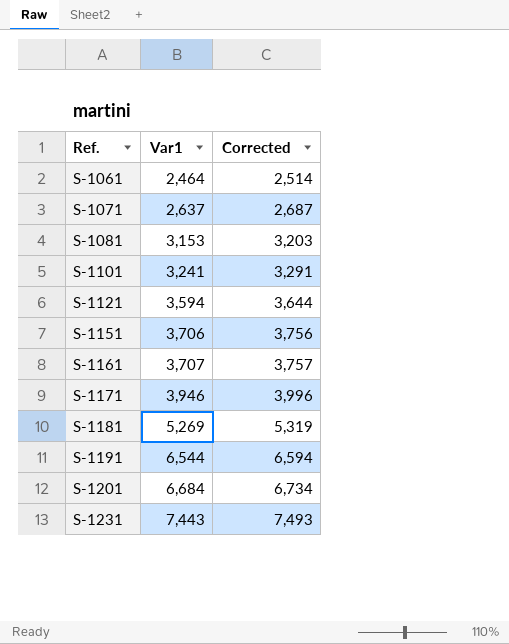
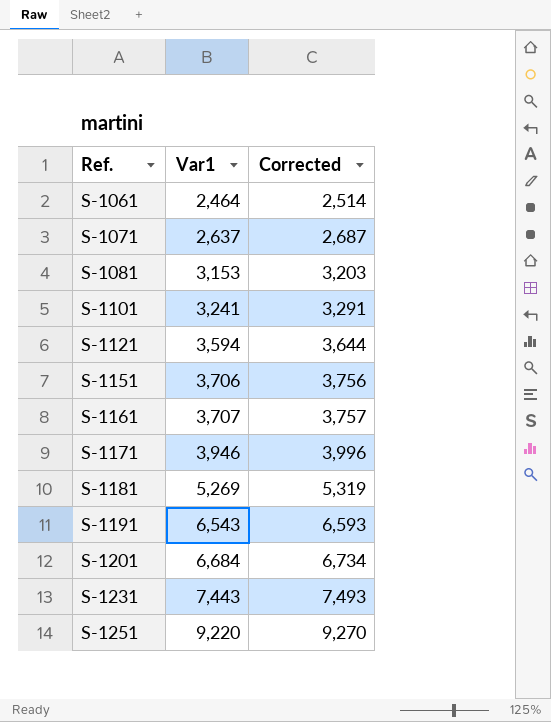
S-1191 | Var1: 6,544 -> 6,543
S-1191 | Corrected: 6,594 -> 6,593
row S-1251: none -> 9,220 | 9,270

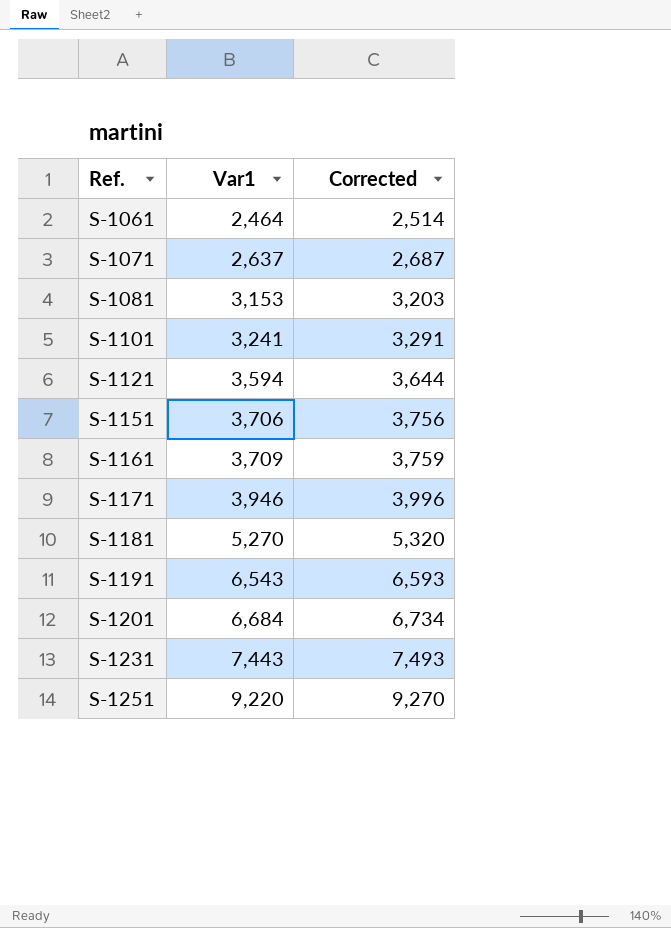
S-1161 | Var1: 3,707 -> 3,709
S-1161 | Corrected: 3,757 -> 3,759
S-1181 | Var1: 5,269 -> 5,270
S-1181 | Corrected: 5,319 -> 5,320

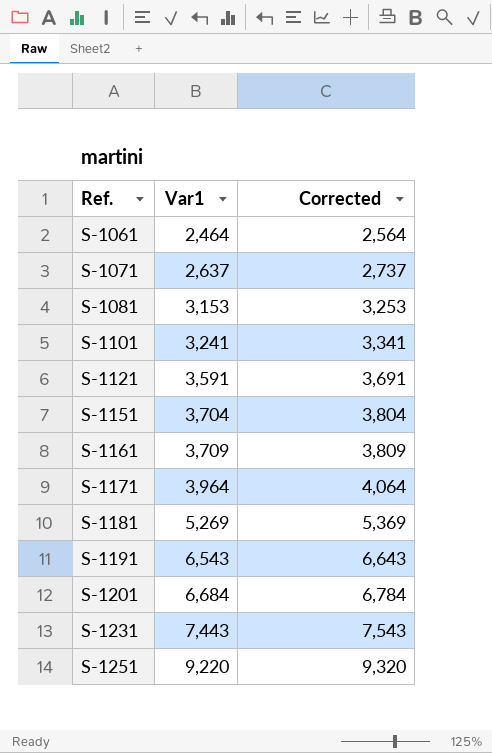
column Corrected | formula: [Var1] + 50 -> [Var1] + 100
S-1121 | Var1: 3,594 -> 3,591
S-1151 | Var1: 3,706 -> 3,704
S-1171 | Var1: 3,946 -> 3,964
S-1181 | Var1: 5,270 -> 5,269

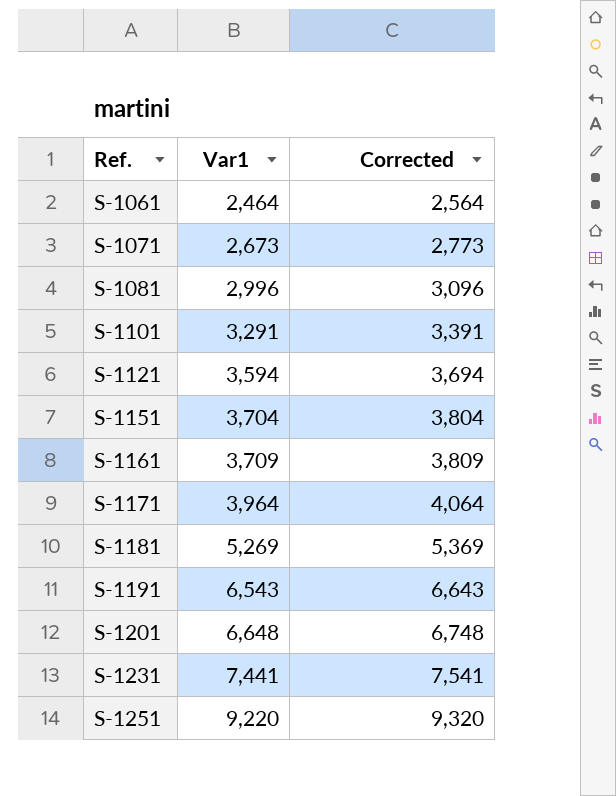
S-1071 | Var1: 2,637 -> 2,673
S-1071 | Corrected: 2,737 -> 2,773
S-1081 | Var1: 3,153 -> 2,996
S-1081 | Corrected: 3,253 -> 3,096
S-1101 | Var1: 3,241 -> 3,291
S-1101 | Corrected: 3,341 -> 3,391
S-1121 | Var1: 3,591 -> 3,594
S-1121 | Corrected: 3,691 -> 3,694
S-1201 | Var1: 6,684 -> 6,648
S-1201 | Corrected: 6,784 -> 6,748
S-1231 | Var1: 7,443 -> 7,441
S-1231 | Corrected: 7,543 -> 7,541

